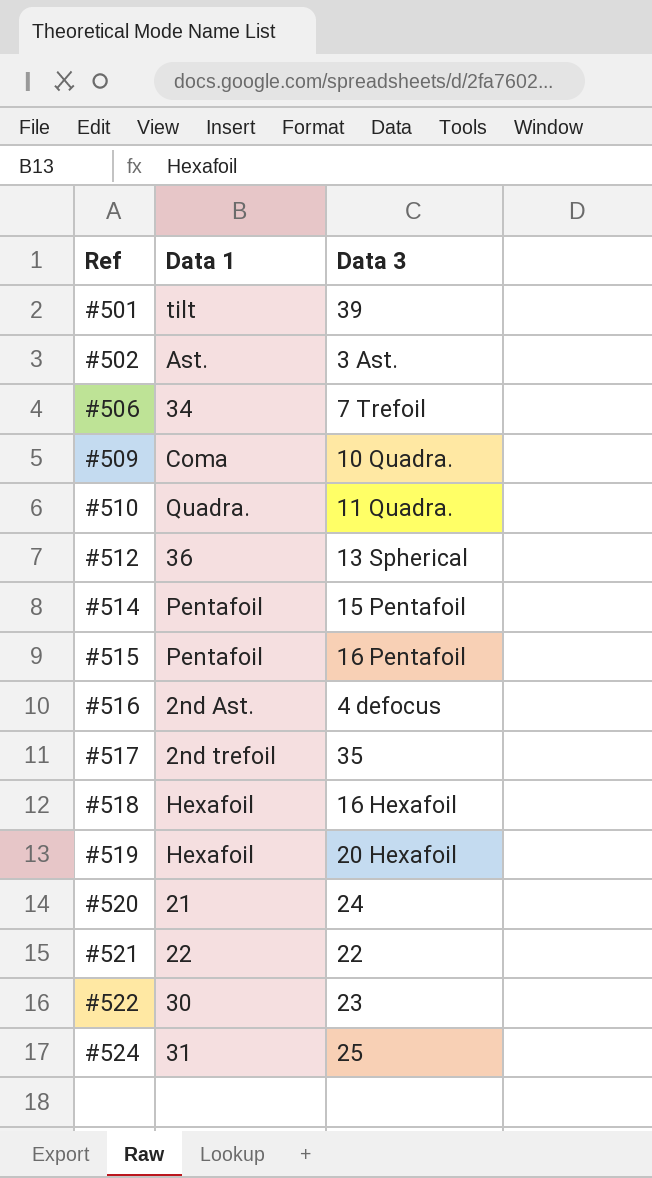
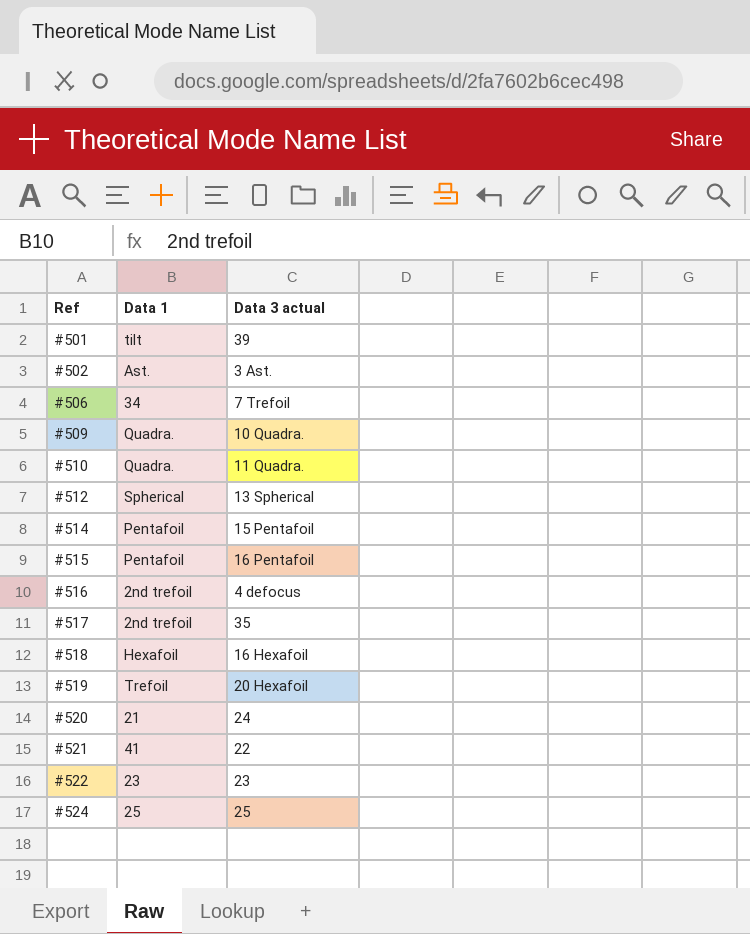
column name: Data 3 -> Data 3 actual
#509 | Data 1: Coma -> Quadra.
#512 | Data 1: 36 -> Spherical
#516 | Data 1: 2nd Ast. -> 2nd trefoil
#519 | Data 1: Hexafoil -> Trefoil
#521 | Data 1: 22 -> 41
#522 | Data 1: 30 -> 23
#524 | Data 1: 31 -> 25

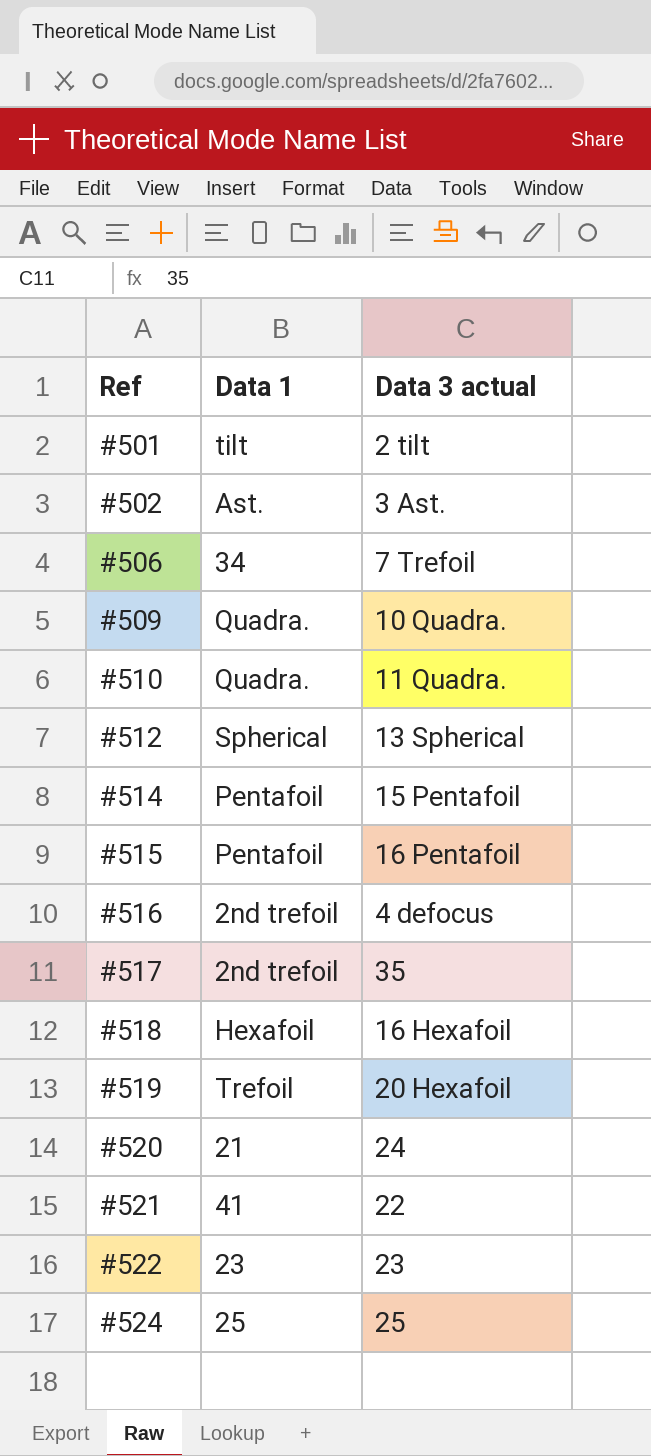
#501 | Data 3 actual: 39 -> 2 tilt

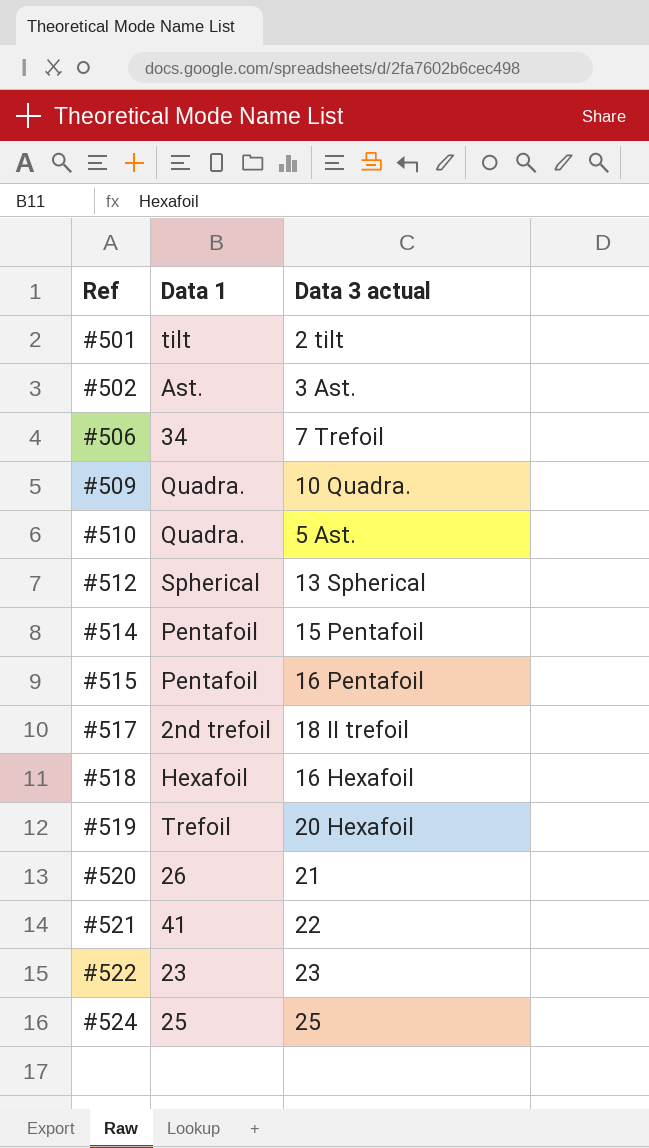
row #516: 2nd trefoil | 4 defocus -> none
#510 | Data 3 actual: 11 Quadra. -> 5 Ast.
#517 | Data 3 actual: 35 -> 18 II trefoil
#520 | Data 1: 21 -> 26
#520 | Data 3 actual: 24 -> 21

